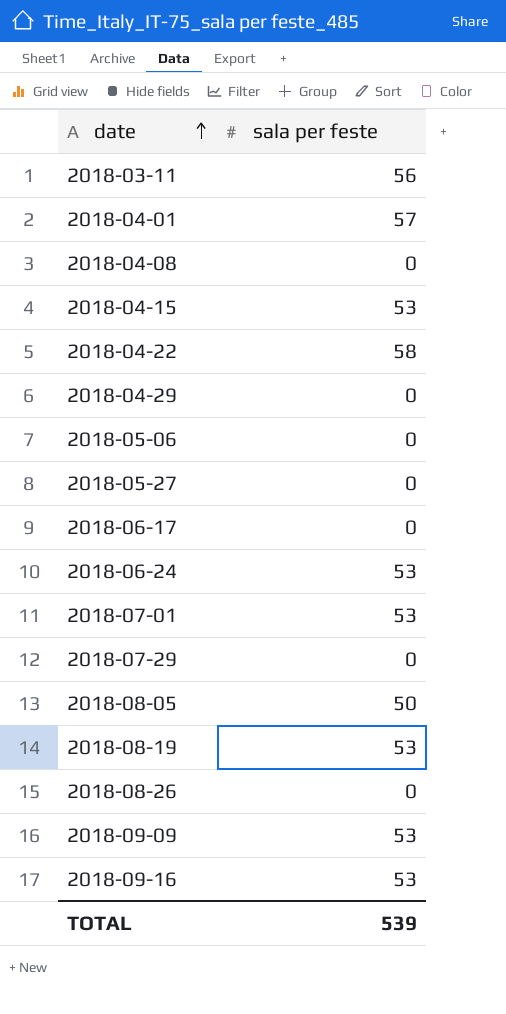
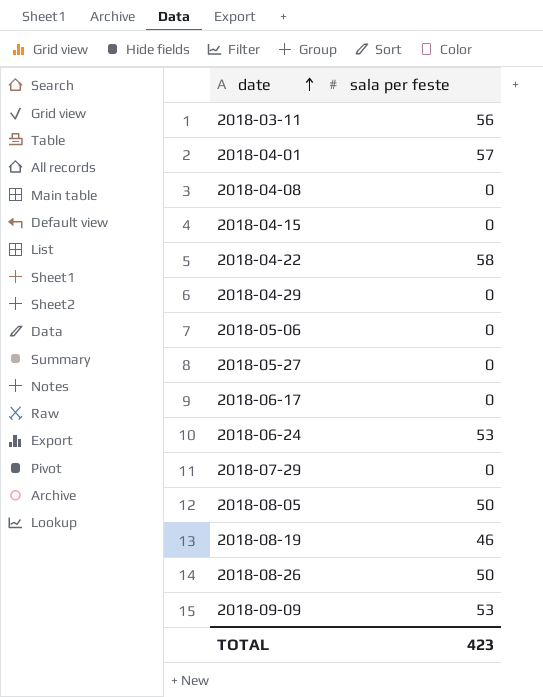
row 2018-07-01: 53 -> none
row 2018-09-16: 53 -> none
2018-04-15 | sala per feste: 53 -> 0
2018-08-19 | sala per feste: 53 -> 46
2018-08-26 | sala per feste: 0 -> 50
TOTAL | sala per feste: 539 -> 423

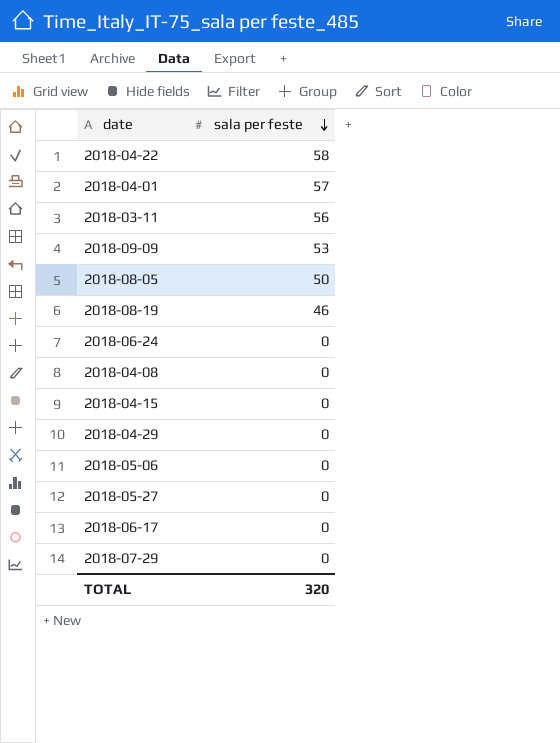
row order: date ascending -> sala per feste descending
row 2018-08-26: 50 -> none
2018-06-24 | sala per feste: 53 -> 0
TOTAL | sala per feste: 423 -> 320

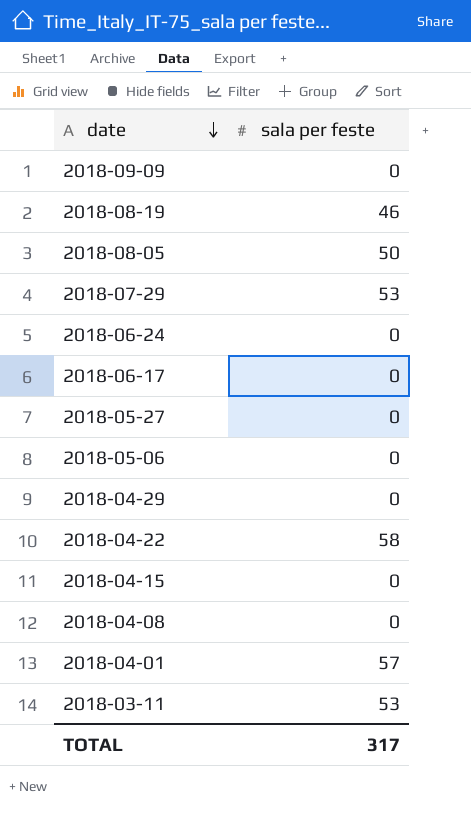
row order: sala per feste descending -> date descending
2018-09-09 | sala per feste: 53 -> 0
2018-07-29 | sala per feste: 0 -> 53
2018-03-11 | sala per feste: 56 -> 53
TOTAL | sala per feste: 320 -> 317

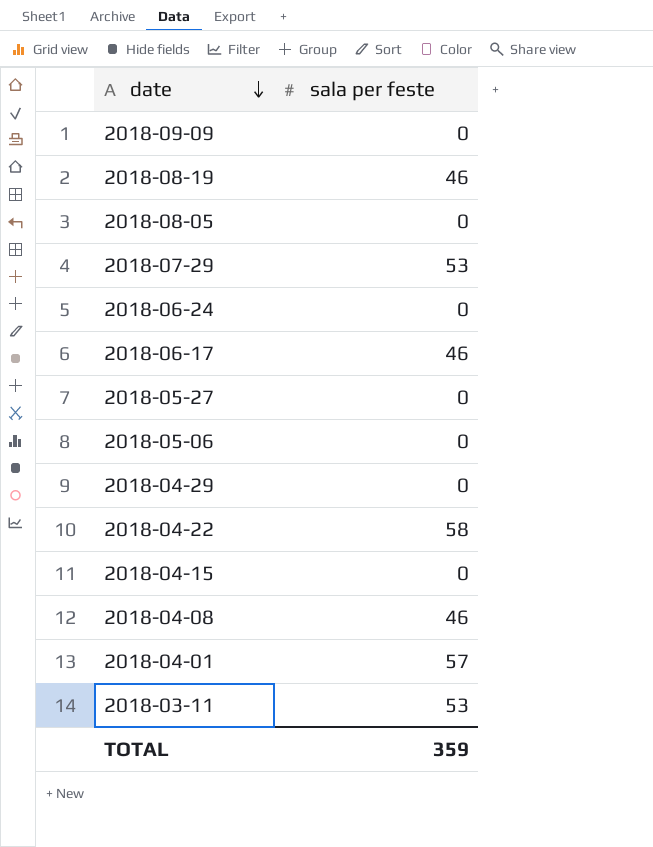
2018-08-05 | sala per feste: 50 -> 0
2018-06-17 | sala per feste: 0 -> 46
2018-04-08 | sala per feste: 0 -> 46
TOTAL | sala per feste: 317 -> 359

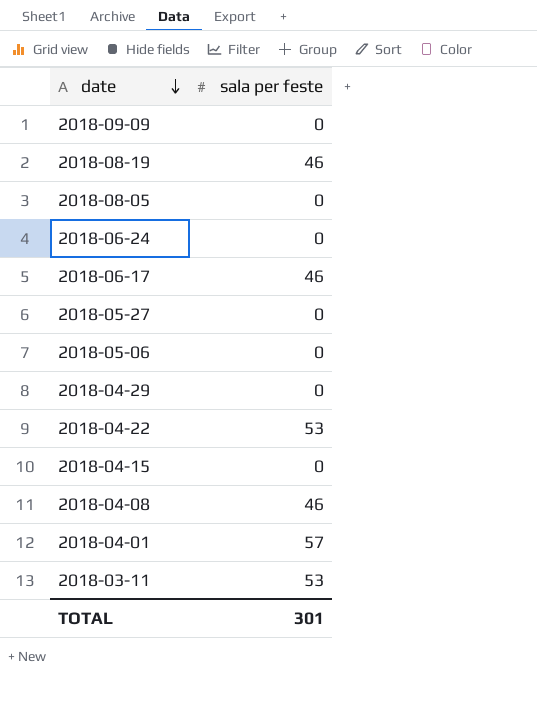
row 2018-07-29: 53 -> none
2018-04-22 | sala per feste: 58 -> 53
TOTAL | sala per feste: 359 -> 301

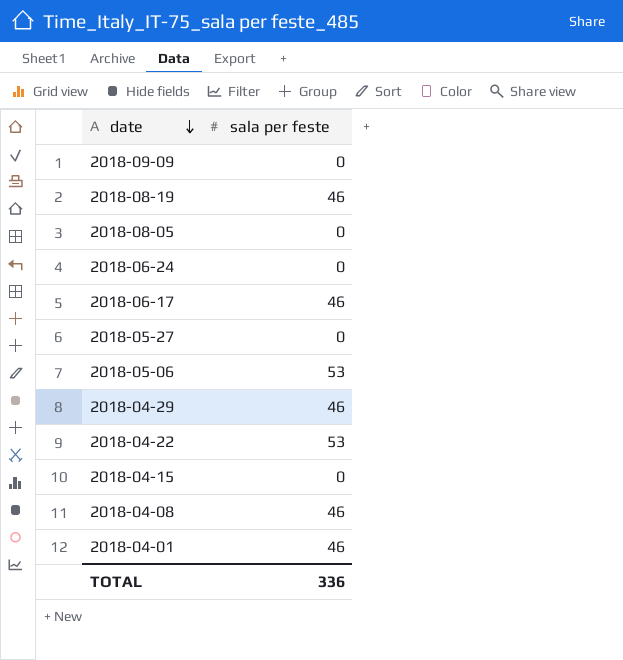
row 2018-03-11: 53 -> none
2018-05-06 | sala per feste: 0 -> 53
2018-04-29 | sala per feste: 0 -> 46
2018-04-01 | sala per feste: 57 -> 46
TOTAL | sala per feste: 301 -> 336

